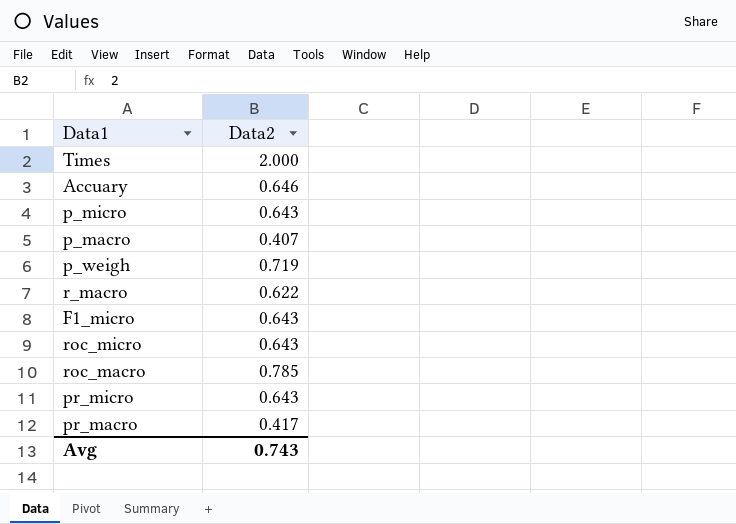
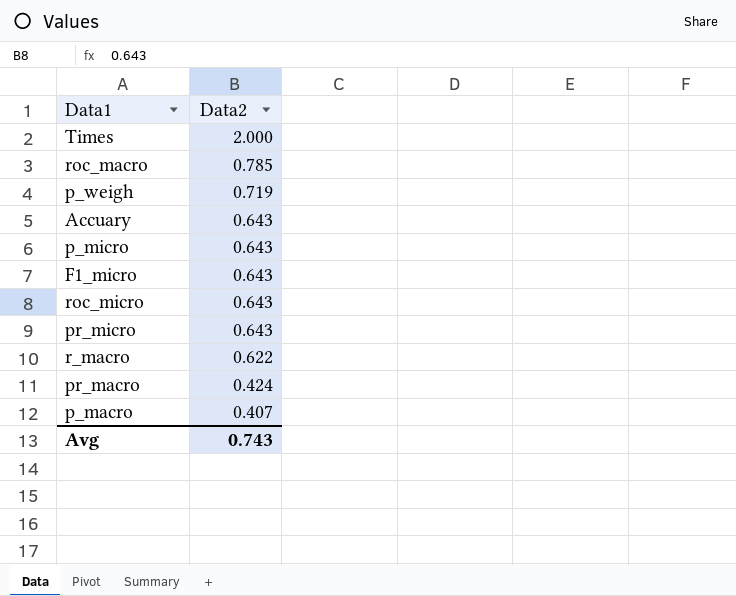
row order: none -> Data2 descending
Accuary | Data2: 0.646 -> 0.643
pr_macro | Data2: 0.417 -> 0.424

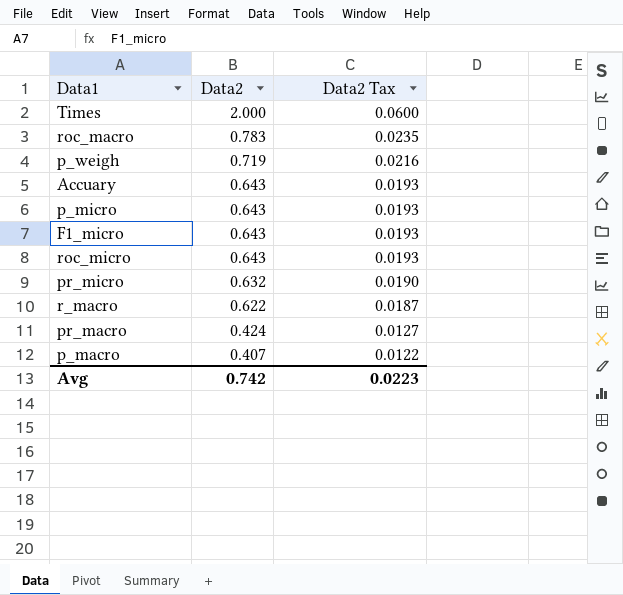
column Data2 Tax | formula: none -> [Data2] * 0.03
roc_macro | Data2: 0.785 -> 0.783
pr_micro | Data2: 0.643 -> 0.632
Avg | Data2: 0.743 -> 0.742

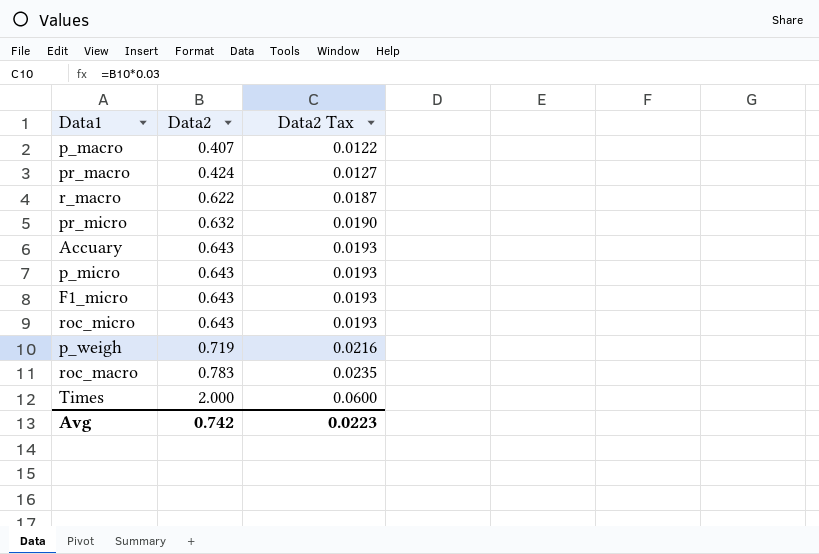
row order: Data2 descending -> Data2 ascending

